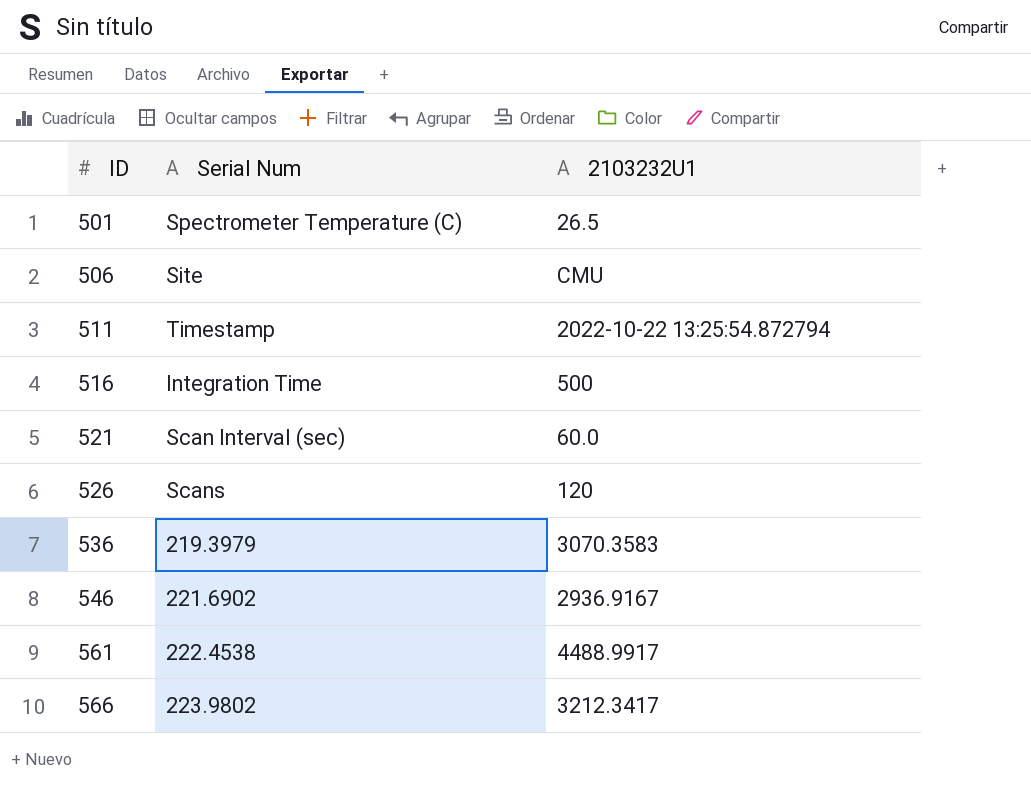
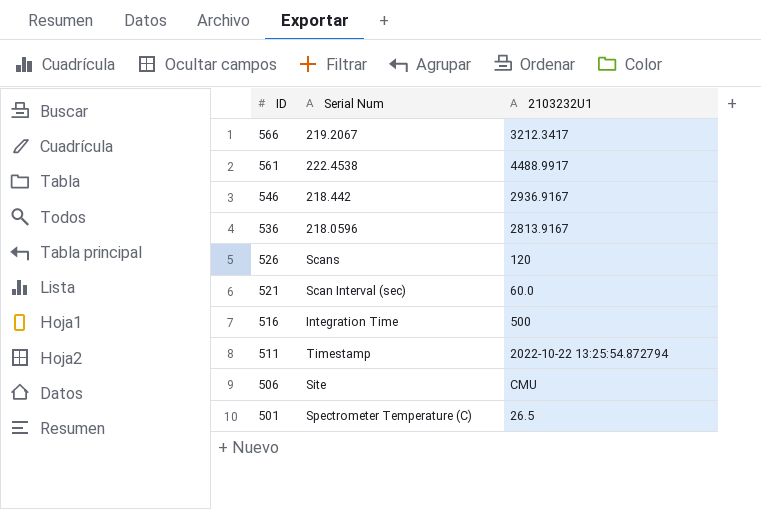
row order: ID ascending -> ID descending
566 | Serial Num: 223.9802 -> 219.2067
546 | Serial Num: 221.6902 -> 218.442
536 | Serial Num: 219.3979 -> 218.0596
536 | 2103232U1: 3070.3583 -> 2813.9167

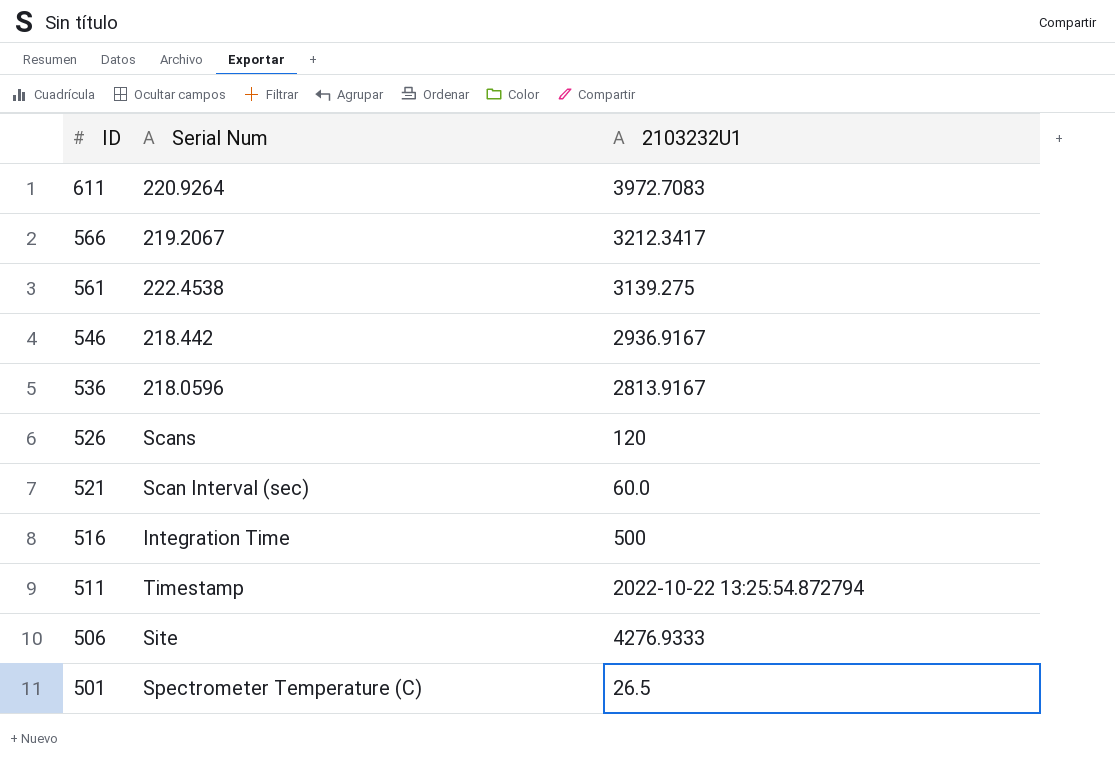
row 611: none -> 220.9264 | 3972.7083
561 | 2103232U1: 4488.9917 -> 3139.275
506 | 2103232U1: CMU -> 4276.9333

